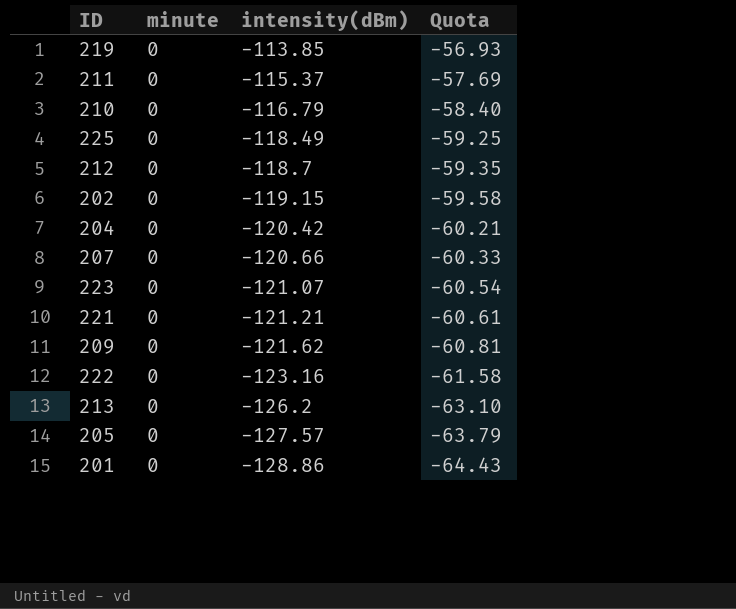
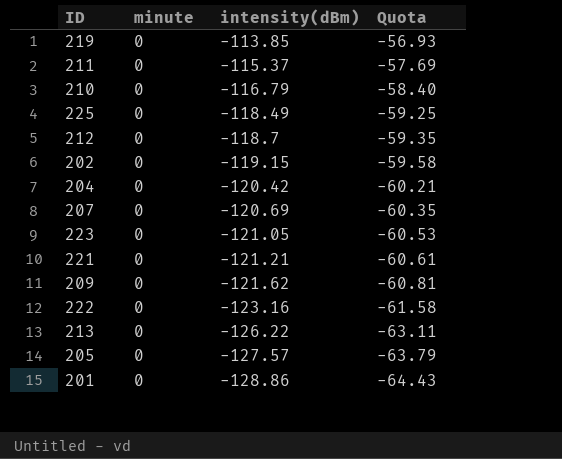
207 | intensity(dBm): -120.66 -> -120.69
207 | Quota: -60.33 -> -60.35
223 | intensity(dBm): -121.07 -> -121.05
223 | Quota: -60.54 -> -60.53
213 | intensity(dBm): -126.2 -> -126.22
213 | Quota: -63.10 -> -63.11

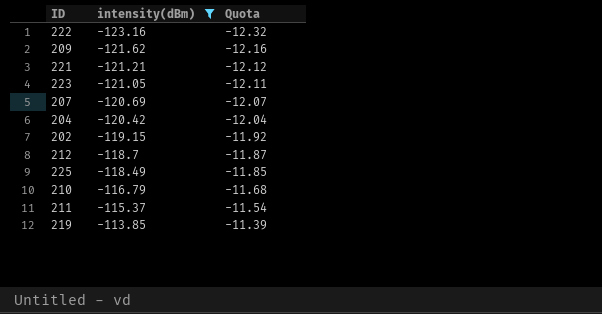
filter: none -> intensity(dBm) >= -123.16
row order: intensity(dBm) descending -> intensity(dBm) ascending
column minute | position: 2 -> none
column Quota | formula: [intensity(dBm)] * 0.5 -> [intensity(dBm)] * 0.1

